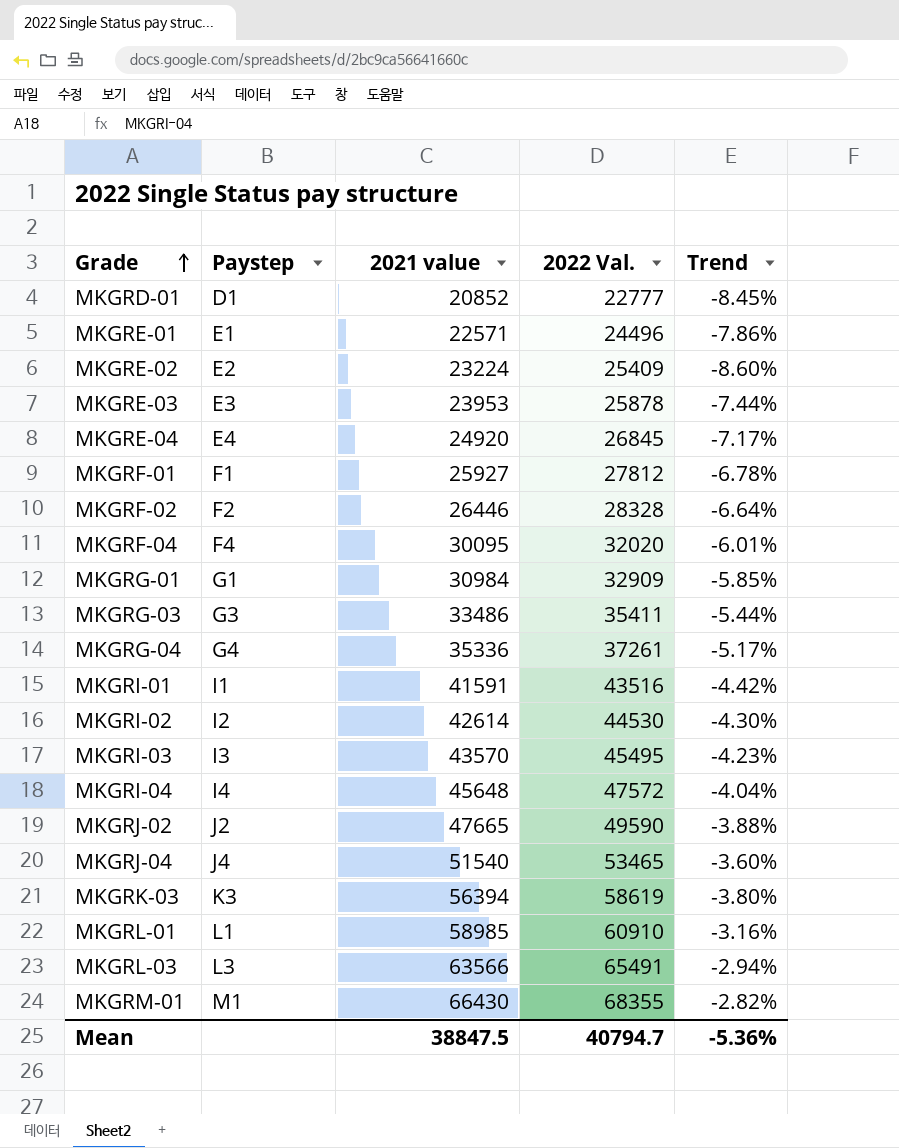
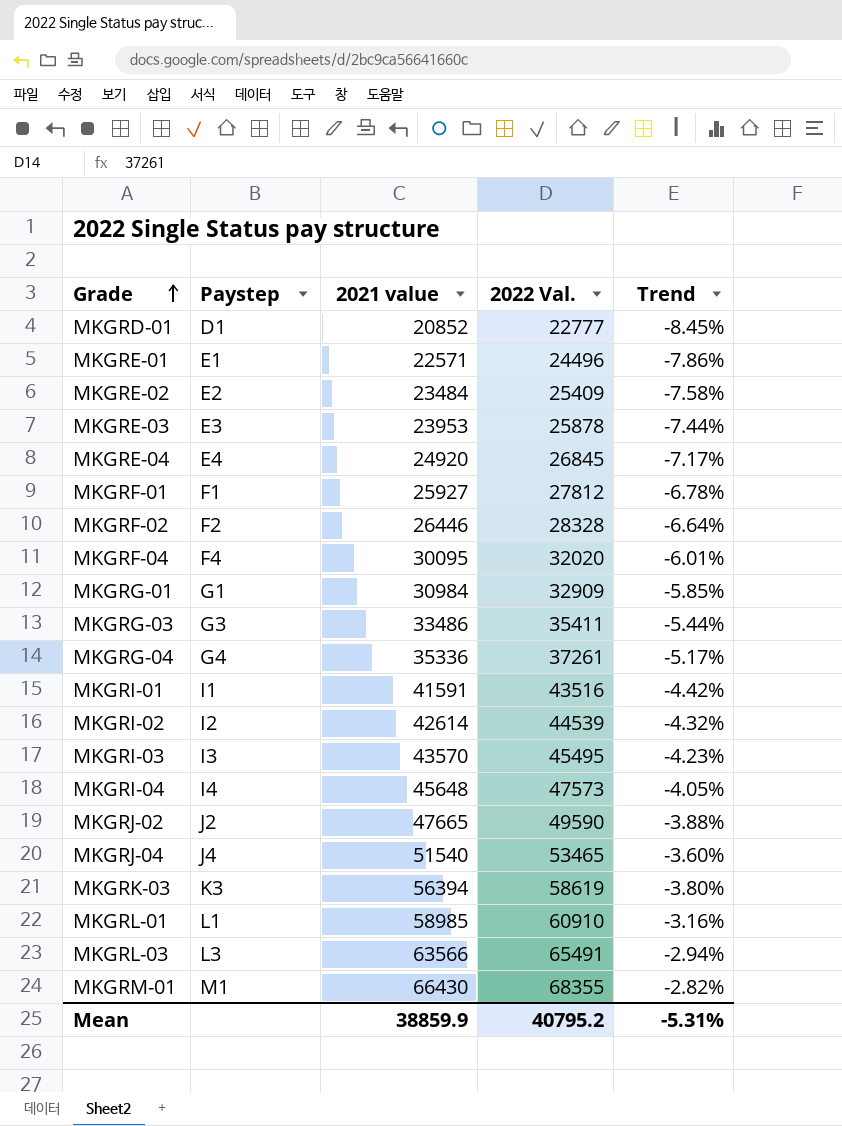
MKGRE-02 | 2021 value: 23224 -> 23484
MKGRE-02 | Trend: -8.60% -> -7.58%
MKGRI-02 | 2022 Val.: 44530 -> 44539
MKGRI-02 | Trend: -4.30% -> -4.32%
MKGRI-04 | 2022 Val.: 47572 -> 47573
MKGRI-04 | Trend: -4.04% -> -4.05%
Mean | 2021 value: 38847.5 -> 38859.9
Mean | 2022 Val.: 40794.7 -> 40795.2
Mean | Trend: -5.36% -> -5.31%

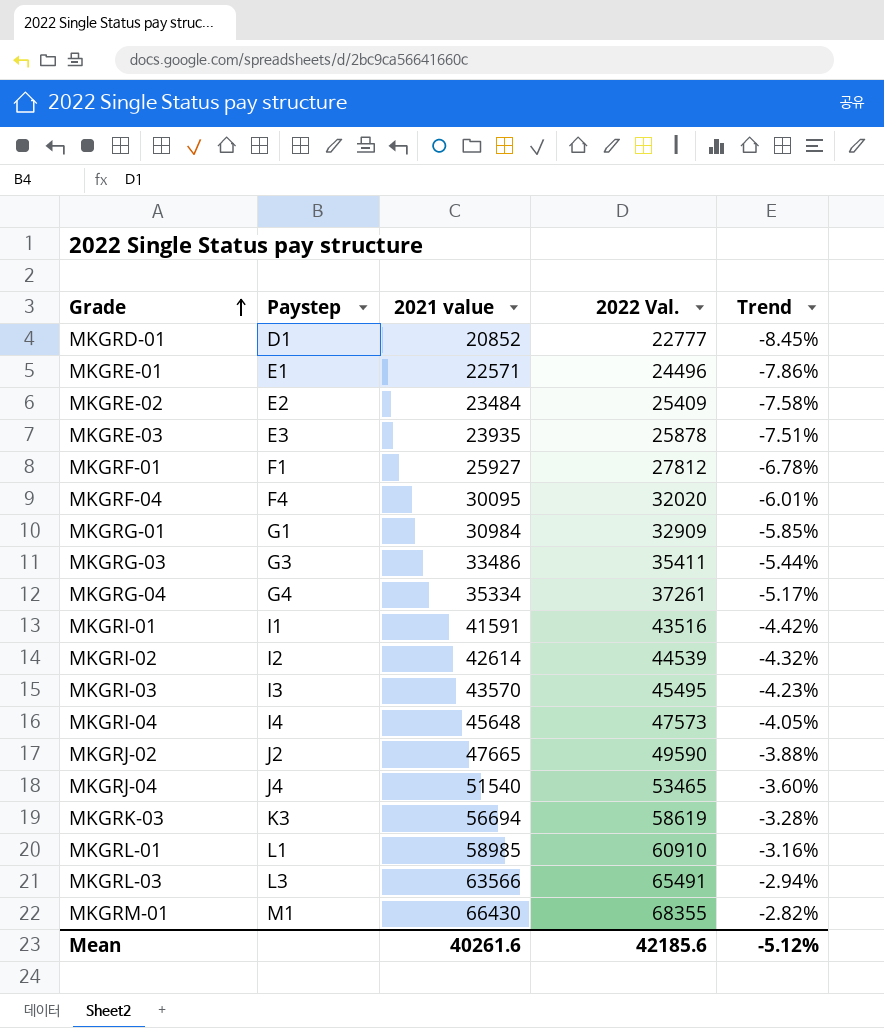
row MKGRE-04: E4 | 24920 | 26845 | -7.17% -> none
row MKGRF-02: F2 | 26446 | 28328 | -6.64% -> none
MKGRE-03 | 2021 value: 23953 -> 23935
MKGRE-03 | Trend: -7.44% -> -7.51%
MKGRG-04 | 2021 value: 35336 -> 35334
MKGRK-03 | 2021 value: 56394 -> 56694
MKGRK-03 | Trend: -3.80% -> -3.28%
Mean | 2021 value: 38859.9 -> 40261.6
Mean | 2022 Val.: 40795.2 -> 42185.6
Mean | Trend: -5.31% -> -5.12%

